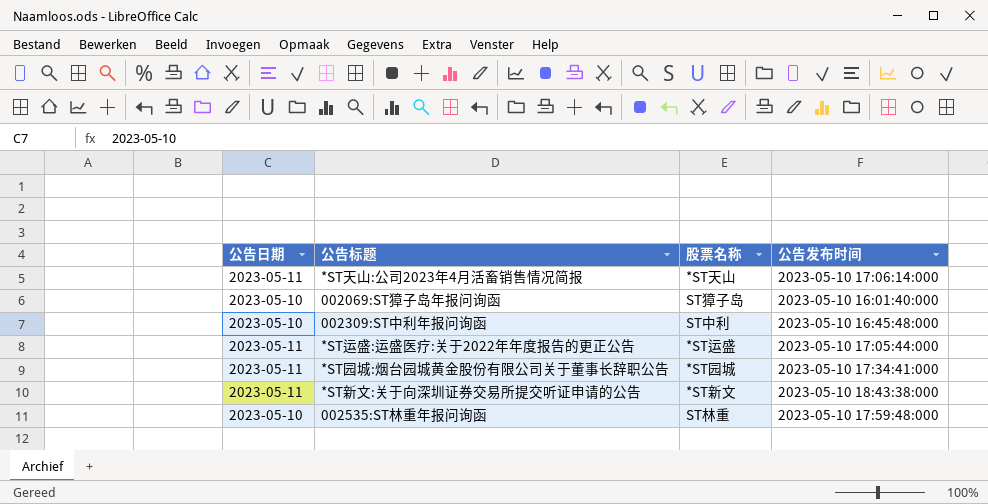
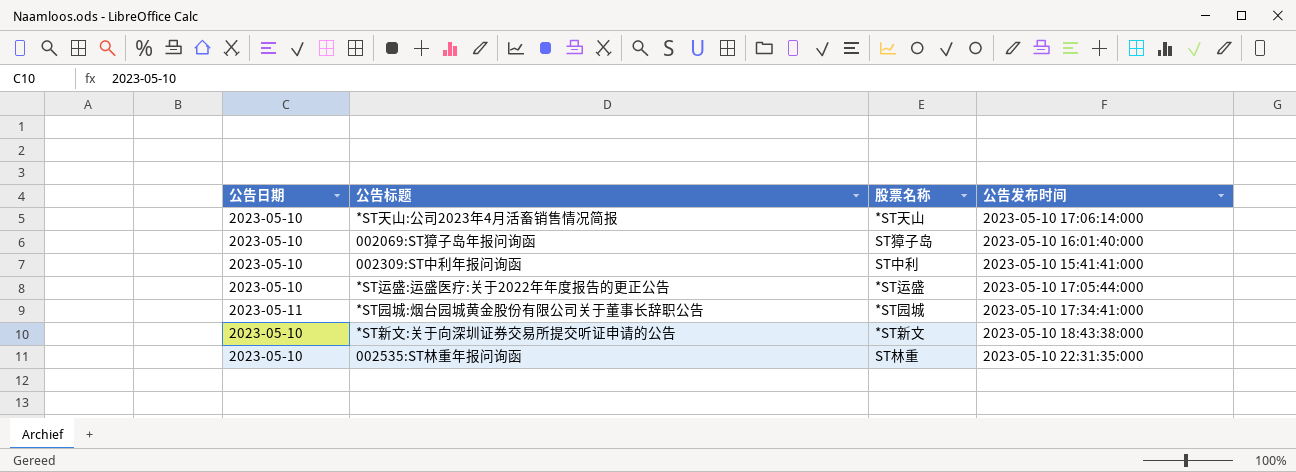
*ST天山:公司2023年4月活畜销售情况简报 | 公告日期: 2023-05-11 -> 2023-05-10
002309:ST中利年报问询函 | 公告发布时间: 2023-05-10 16:45:48:000 -> 2023-05-10 15:41:41:000
*ST运盛:运盛医疗:关于2022年年度报告的更正公告 | 公告日期: 2023-05-11 -> 2023-05-10
*ST新文:关于向深圳证券交易所提交听证申请的公告 | 公告日期: 2023-05-11 -> 2023-05-10
002535:ST林重年报问询函 | 公告发布时间: 2023-05-10 17:59:48:000 -> 2023-05-10 22:31:35:000

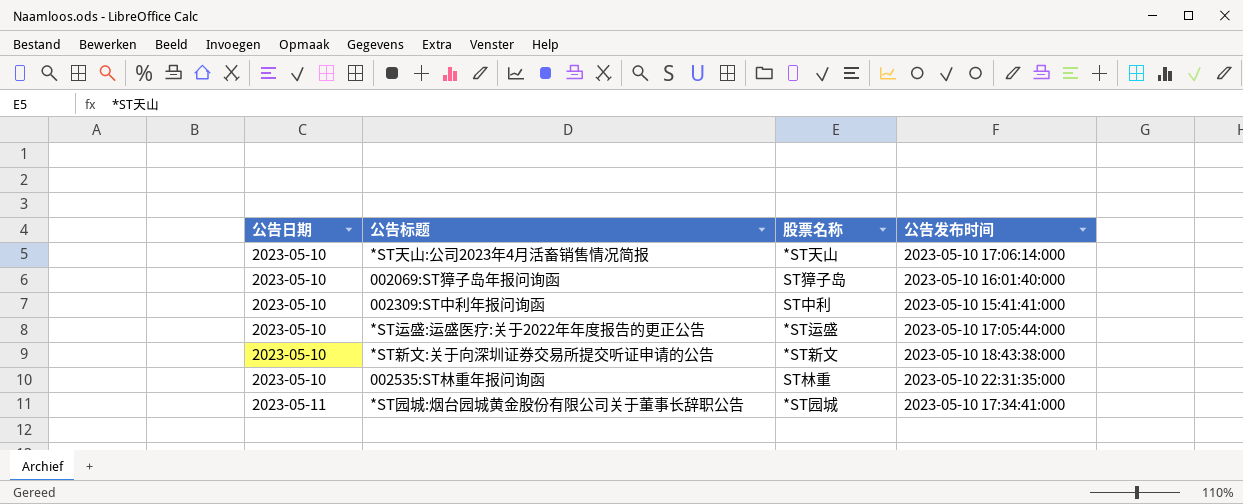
row order: none -> 公告日期 ascending

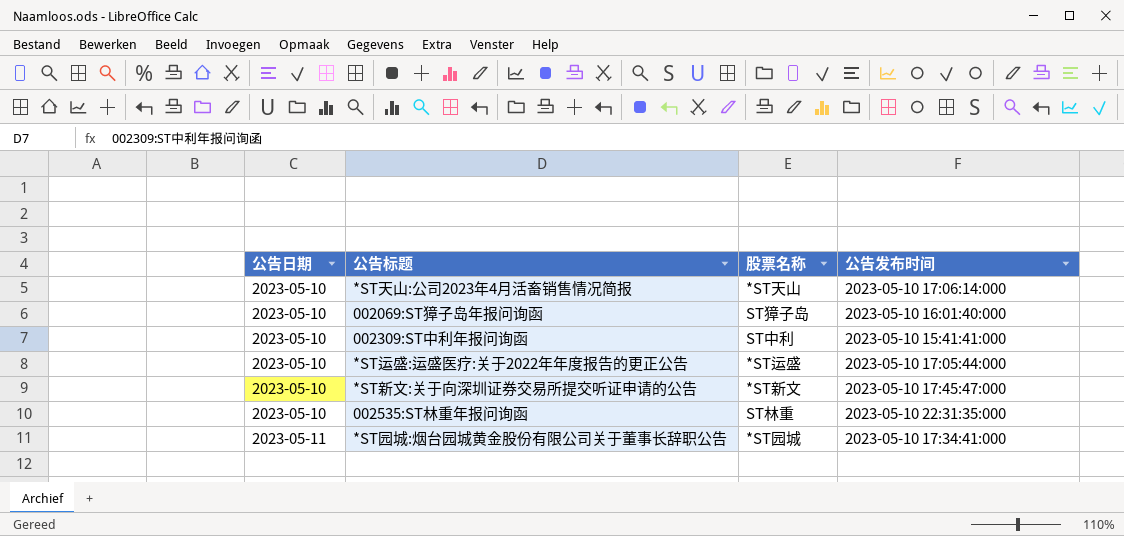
*ST新文:关于向深圳证券交易所提交听证申请的公告 | 公告发布时间: 2023-05-10 18:43:38:000 -> 2023-05-10 17:45:47:000

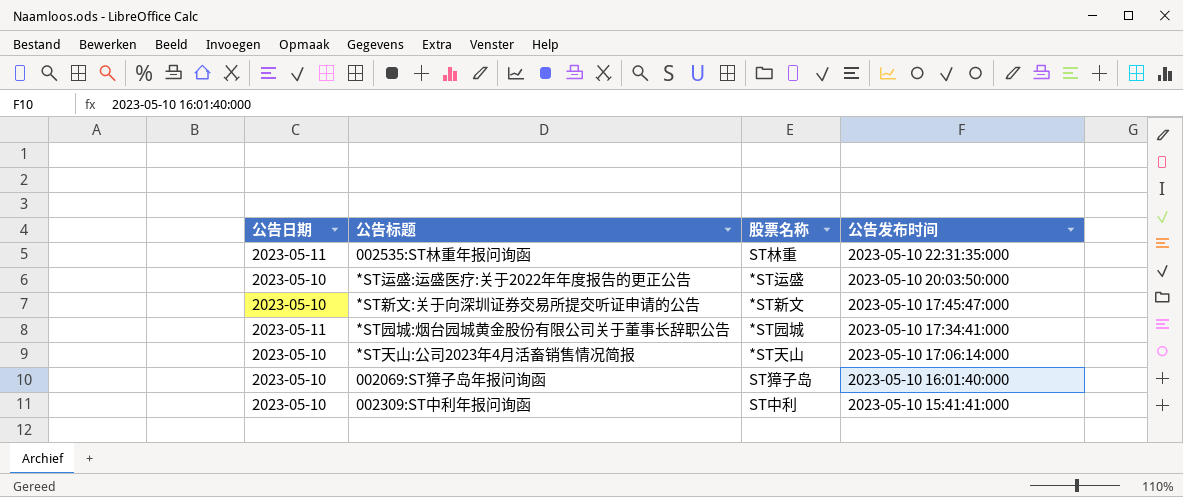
row order: 公告日期 ascending -> 公告发布时间 descending
002535:ST林重年报问询函 | 公告日期: 2023-05-10 -> 2023-05-11
*ST运盛:运盛医疗:关于2022年年度报告的更正公告 | 公告发布时间: 2023-05-10 17:05:44:000 -> 2023-05-10 20:03:50:000

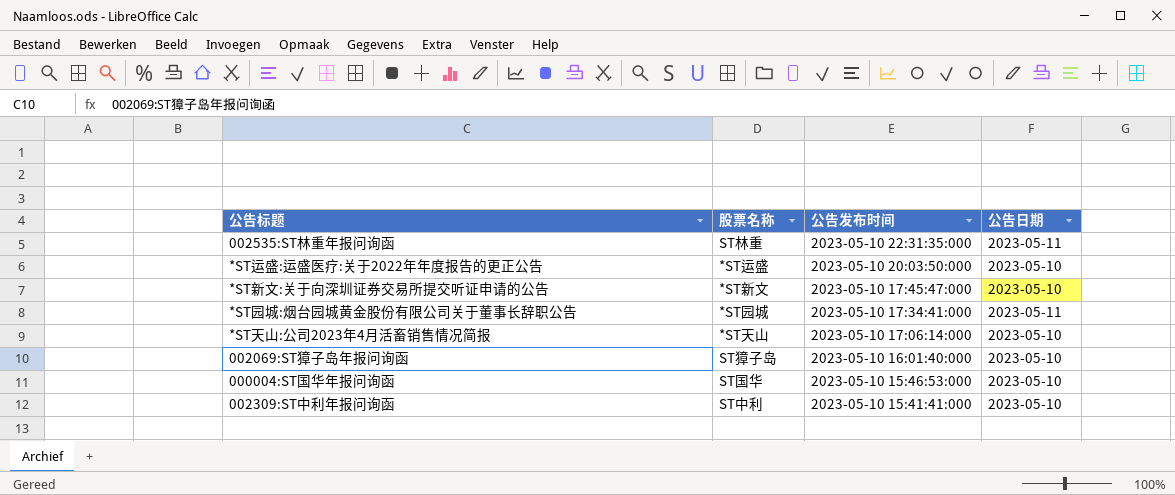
column 公告日期 | position: 1 -> 4
row 000004:ST国华年报问询函: none -> ST国华 | 2023-05-10 15:46:53:000 | 2023-05-10

